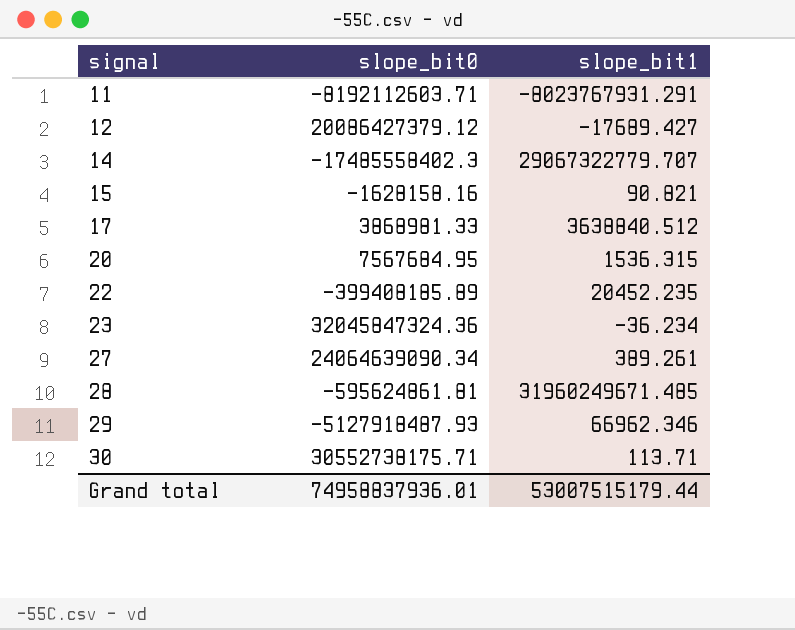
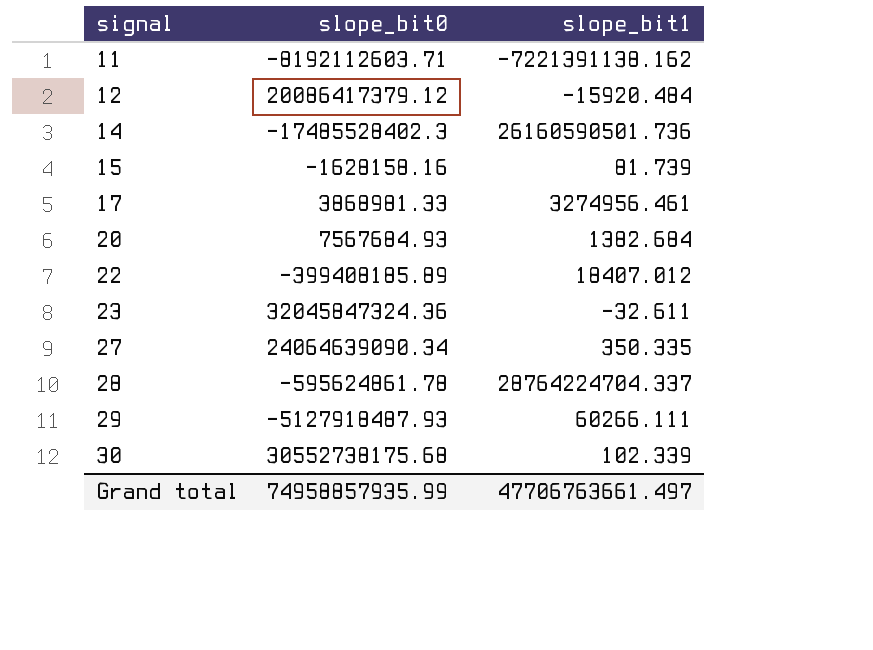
11 | slope_bit1: -8023767931.291 -> -7221391138.162
12 | slope_bit0: 20086427379.12 -> 20086417379.12
12 | slope_bit1: -17689.427 -> -15920.484
14 | slope_bit0: -17485558402.3 -> -17485528402.3
14 | slope_bit1: 29067322779.707 -> 26160590501.736
15 | slope_bit1: 90.821 -> 81.739
17 | slope_bit1: 3638840.512 -> 3274956.461
20 | slope_bit0: 7567684.95 -> 7567684.93
20 | slope_bit1: 1536.315 -> 1382.684
22 | slope_bit1: 20452.235 -> 18407.012
23 | slope_bit1: -36.234 -> -32.611
27 | slope_bit1: 389.261 -> 350.335
28 | slope_bit0: -595624861.81 -> -595624861.78
28 | slope_bit1: 31960249671.485 -> 28764224704.337
29 | slope_bit1: 66962.346 -> 60266.111
30 | slope_bit0: 30552738175.71 -> 30552738175.68
30 | slope_bit1: 113.71 -> 102.339
Grand total | slope_bit0: 74958837936.01 -> 74958857935.99
Grand total | slope_bit1: 53007515179.44 -> 47706763661.497

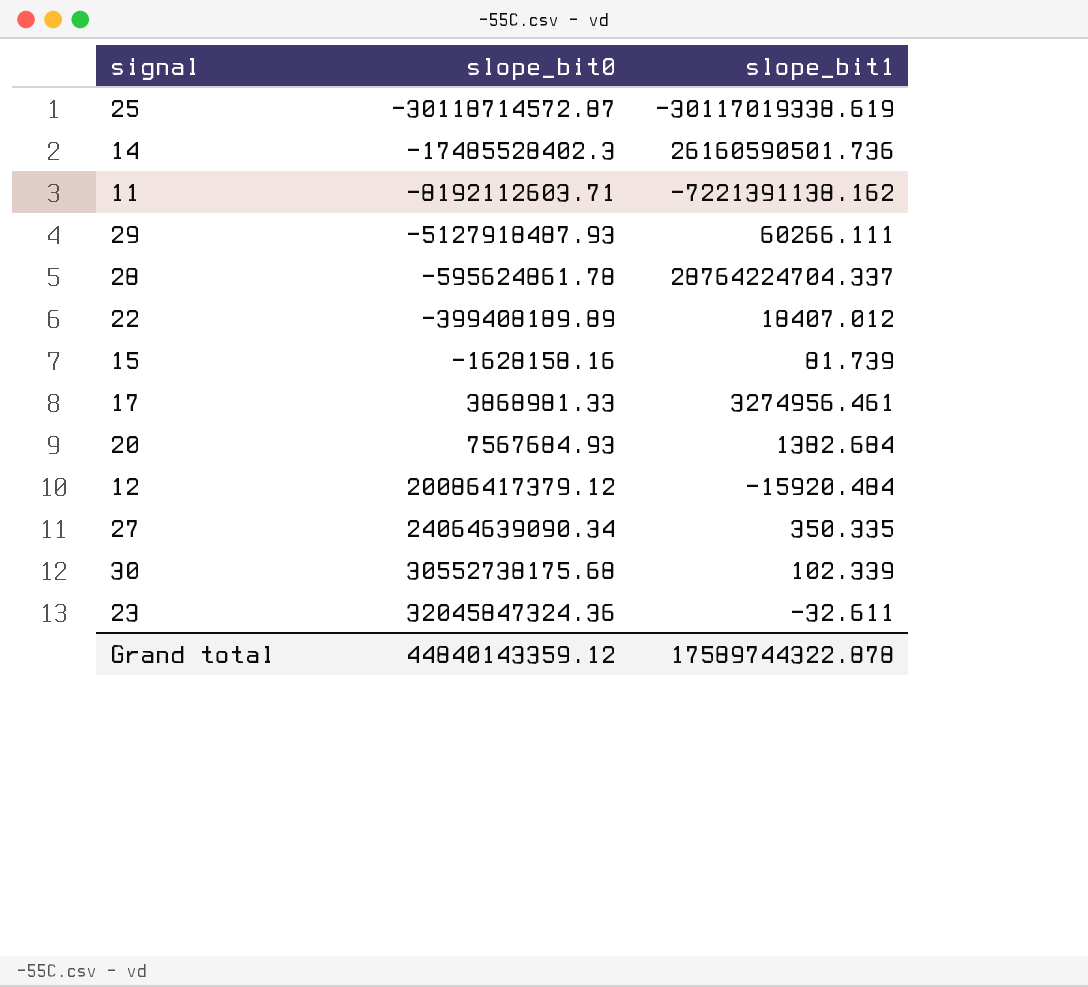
row order: signal ascending -> slope_bit0 ascending
row 25: none -> -30118714572.87 | -30117019338.619
22 | slope_bit0: -399408185.89 -> -399408189.89
Grand total | slope_bit0: 74958857935.99 -> 44840143359.12
Grand total | slope_bit1: 47706763661.497 -> 17589744322.878

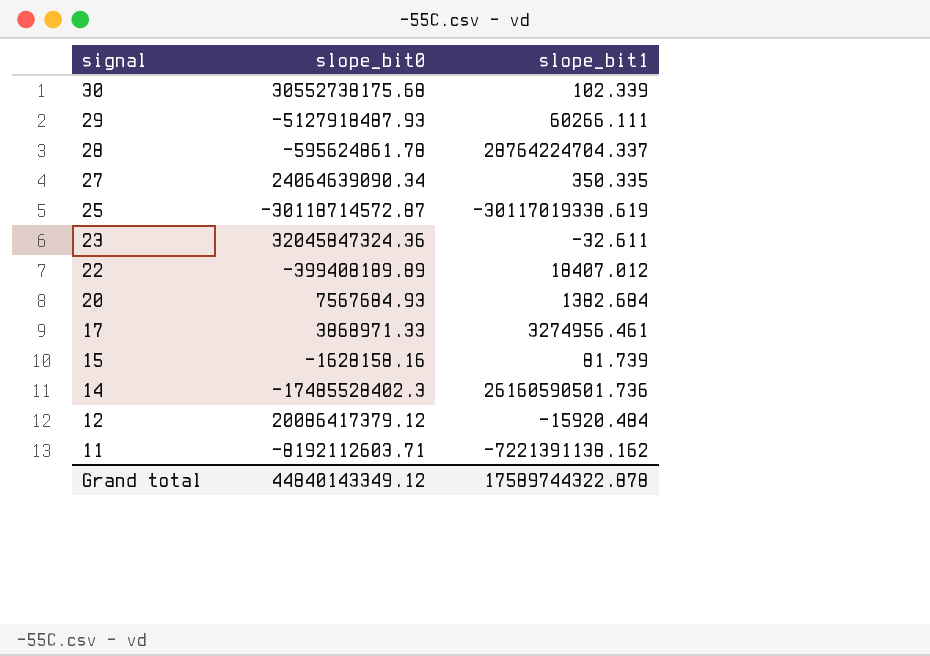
row order: slope_bit0 ascending -> signal descending
17 | slope_bit0: 3868981.33 -> 3868971.33
Grand total | slope_bit0: 44840143359.12 -> 44840143349.12

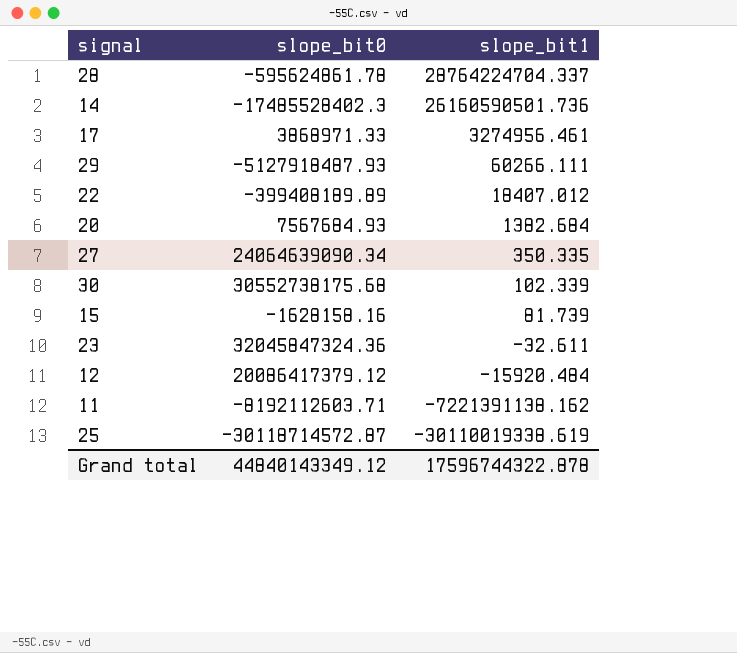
row order: signal descending -> slope_bit1 descending
25 | slope_bit1: -30117019338.619 -> -30110019338.619
Grand total | slope_bit1: 17589744322.878 -> 17596744322.878

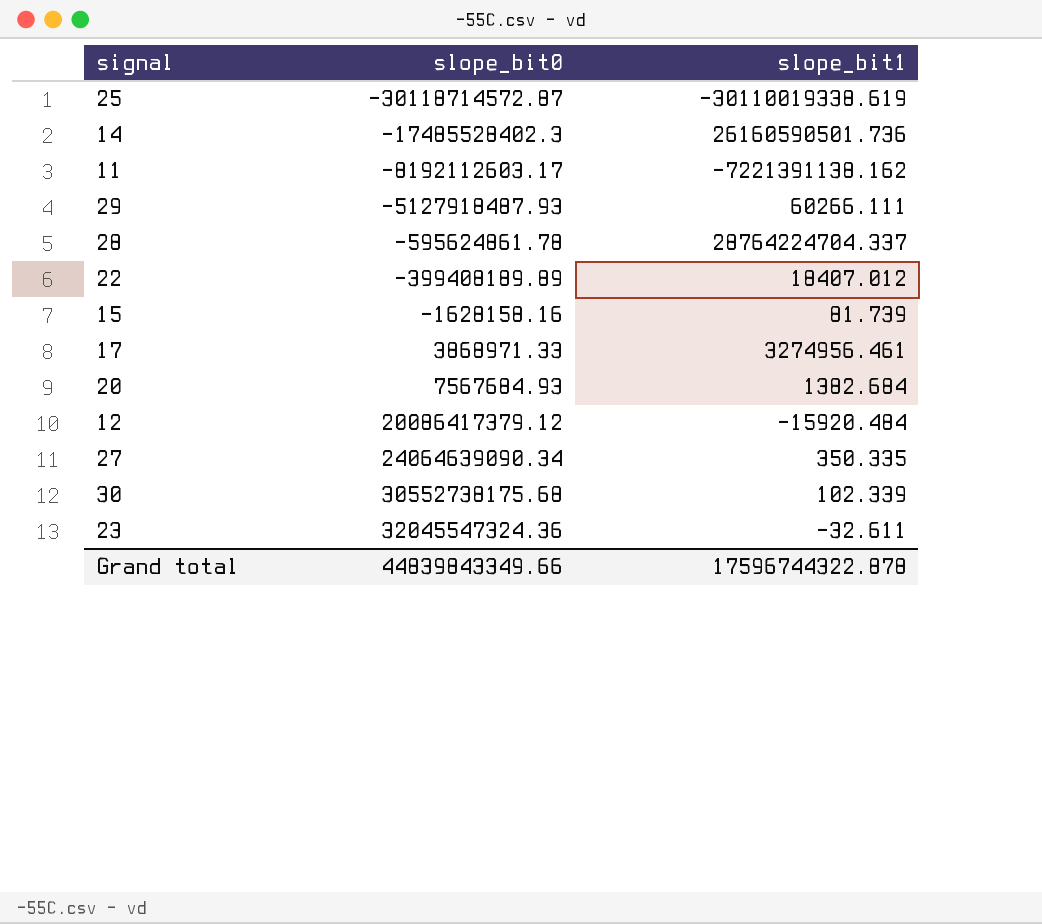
row order: slope_bit1 descending -> slope_bit0 ascending
11 | slope_bit0: -8192112603.71 -> -8192112603.17
23 | slope_bit0: 32045847324.36 -> 32045547324.36
Grand total | slope_bit0: 44840143349.12 -> 44839843349.66

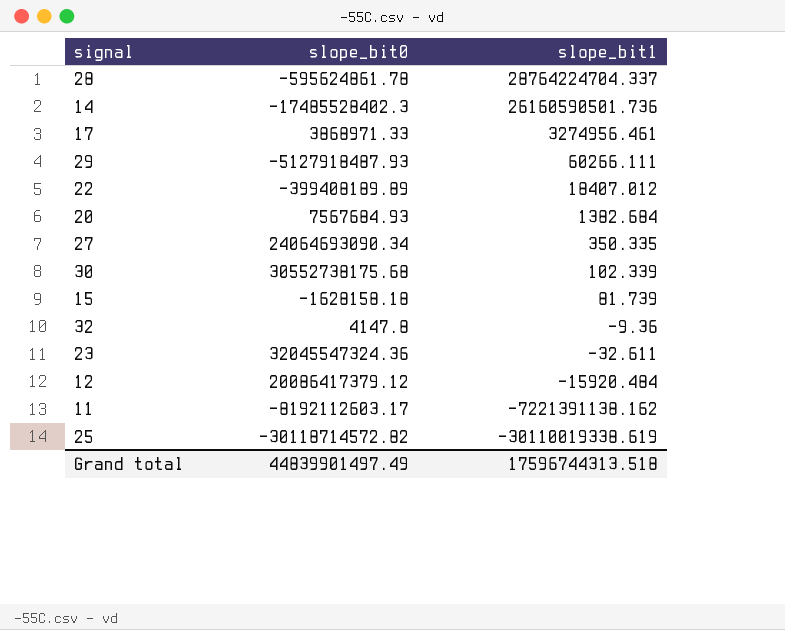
row order: slope_bit0 ascending -> slope_bit1 descending
27 | slope_bit0: 24064639090.34 -> 24064693090.34
15 | slope_bit0: -1628158.16 -> -1628158.18
row 32: none -> 4147.8 | -9.36
25 | slope_bit0: -30118714572.87 -> -30118714572.82
Grand total | slope_bit0: 44839843349.66 -> 44839901497.49
Grand total | slope_bit1: 17596744322.878 -> 17596744313.518

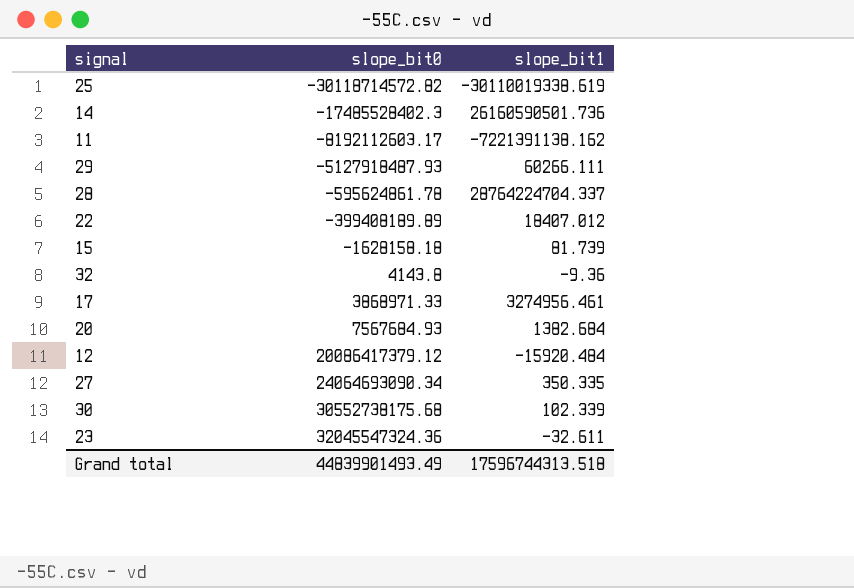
row order: slope_bit1 descending -> slope_bit0 ascending
32 | slope_bit0: 4147.8 -> 4143.8
Grand total | slope_bit0: 44839901497.49 -> 44839901493.49

